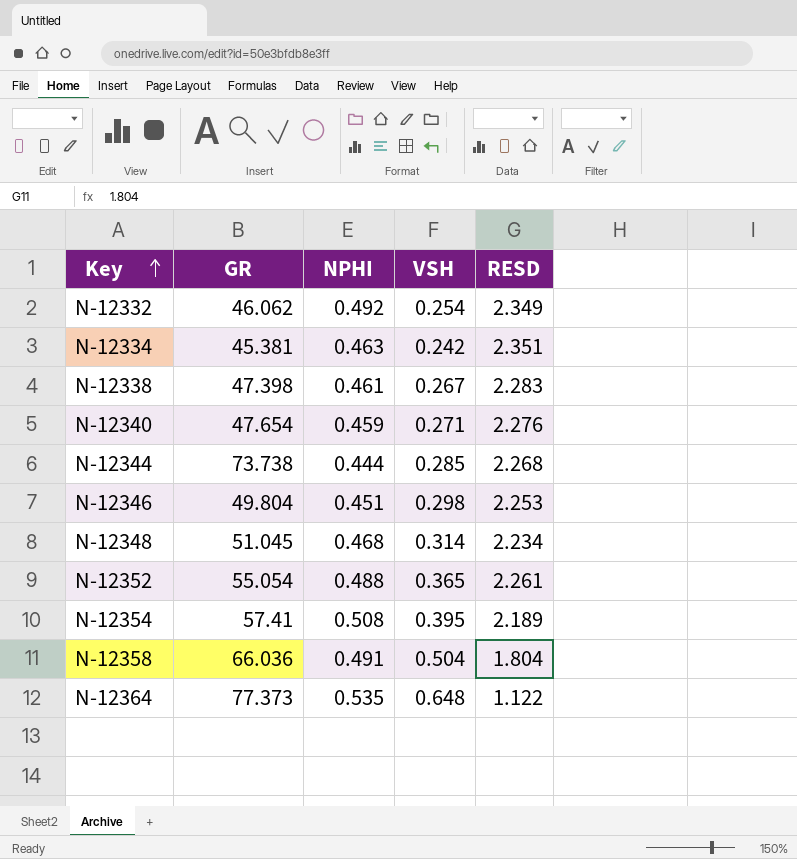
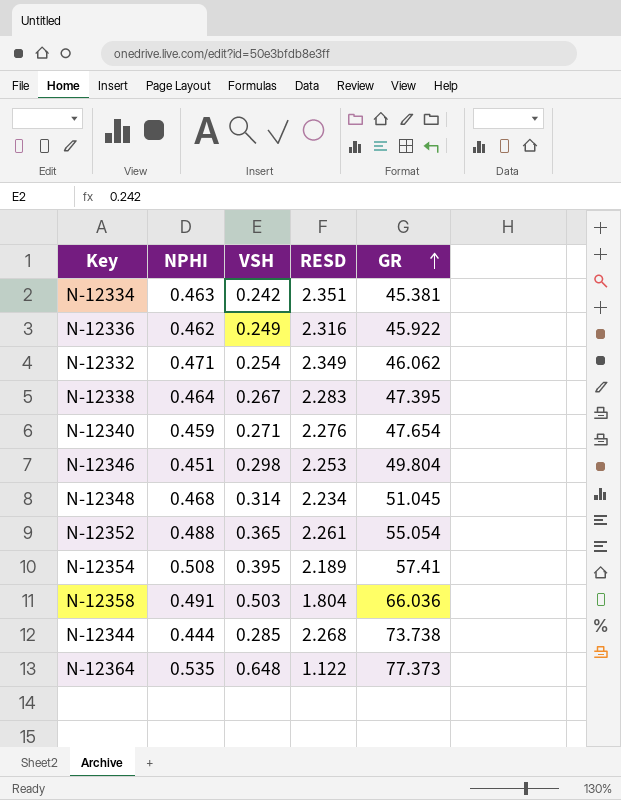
row order: Key ascending -> GR ascending
column GR | position: 2 -> 5
row N-12336: none -> 0.462 | 0.249 | 2.316 | 45.922
N-12332 | NPHI: 0.492 -> 0.471
N-12338 | NPHI: 0.461 -> 0.464
N-12338 | GR: 47.398 -> 47.395
N-12358 | VSH: 0.504 -> 0.503

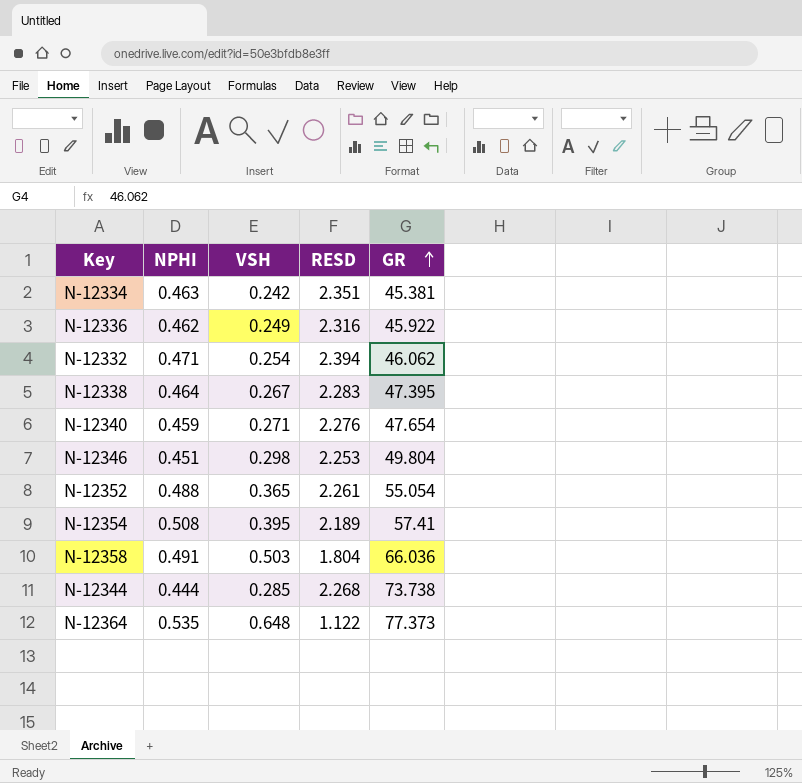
row N-12348: 0.468 | 0.314 | 2.234 | 51.045 -> none
N-12332 | RESD: 2.349 -> 2.394

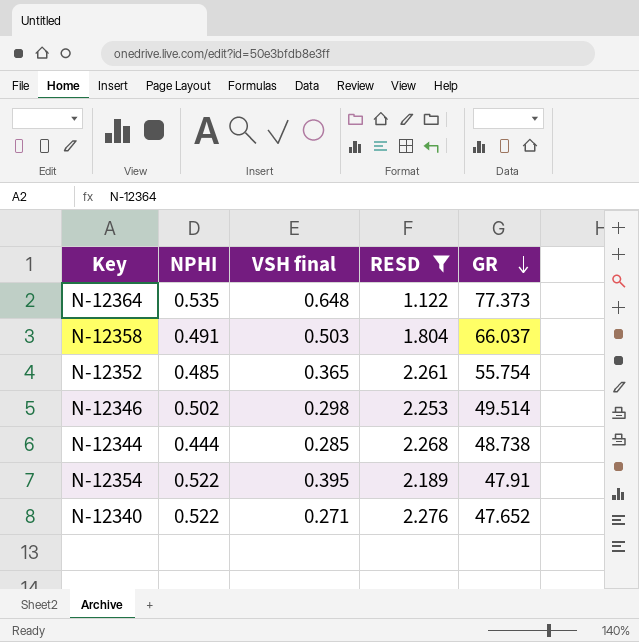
filter: none -> RESD <= 2.276
row order: GR ascending -> GR descending
column name: VSH -> VSH final
N-12358 | GR: 66.036 -> 66.037
N-12352 | NPHI: 0.488 -> 0.485
N-12352 | GR: 55.054 -> 55.754
N-12346 | NPHI: 0.451 -> 0.502
N-12346 | GR: 49.804 -> 49.514
N-12344 | GR: 73.738 -> 48.738
N-12354 | NPHI: 0.508 -> 0.522
N-12354 | GR: 57.41 -> 47.91
N-12340 | NPHI: 0.459 -> 0.522
N-12340 | GR: 47.654 -> 47.652

